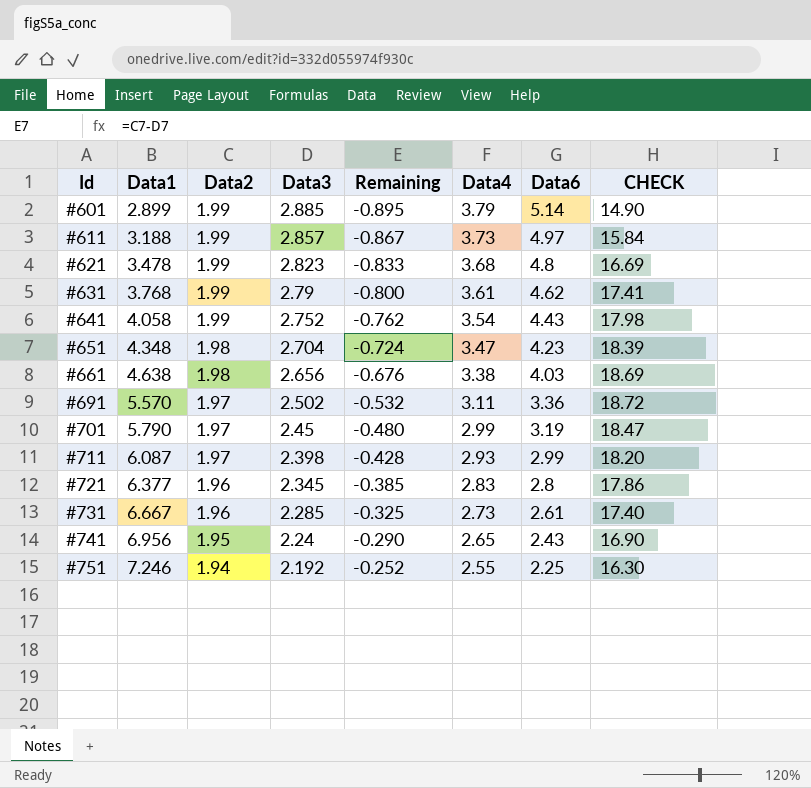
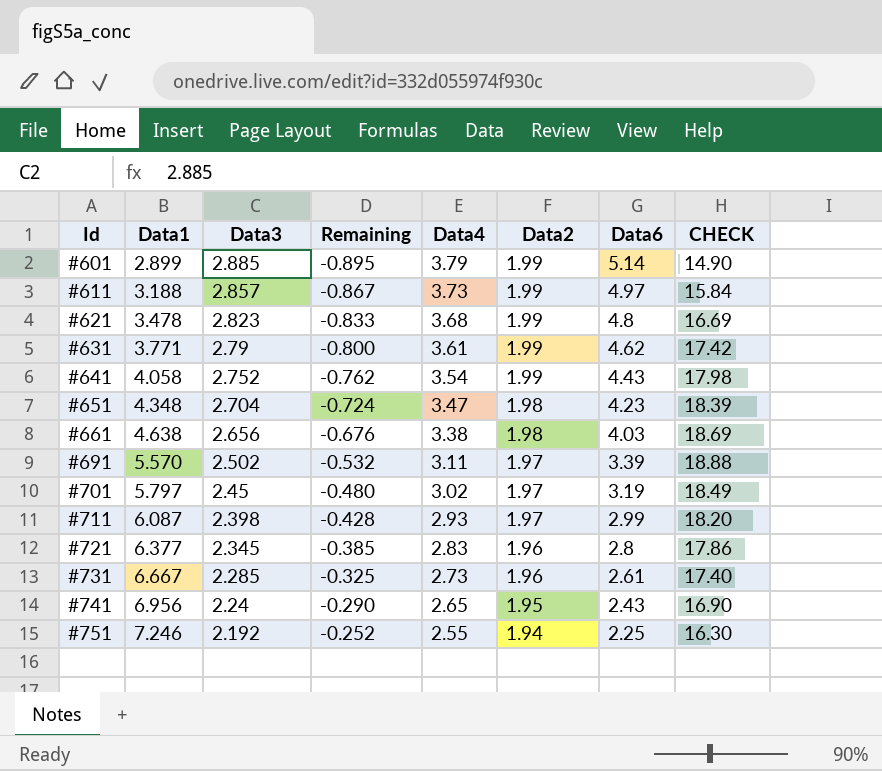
column Data2 | position: 3 -> 6
#631 | Data1: 3.768 -> 3.771
#631 | CHECK: 17.41 -> 17.42
#691 | Data6: 3.36 -> 3.39
#691 | CHECK: 18.72 -> 18.88
#701 | Data1: 5.790 -> 5.797
#701 | Data4: 2.99 -> 3.02
#701 | CHECK: 18.47 -> 18.49

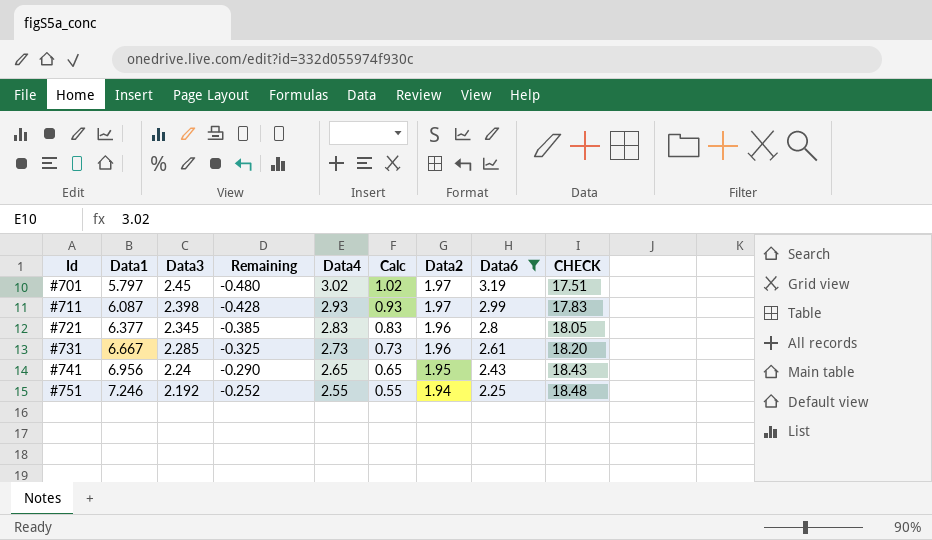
filter: none -> Data6 <= 3.19
column Calc | formula: none -> [Data4] - 2
column CHECK | formula: [Data1] * [Data6] -> [Data1] * [Data4]

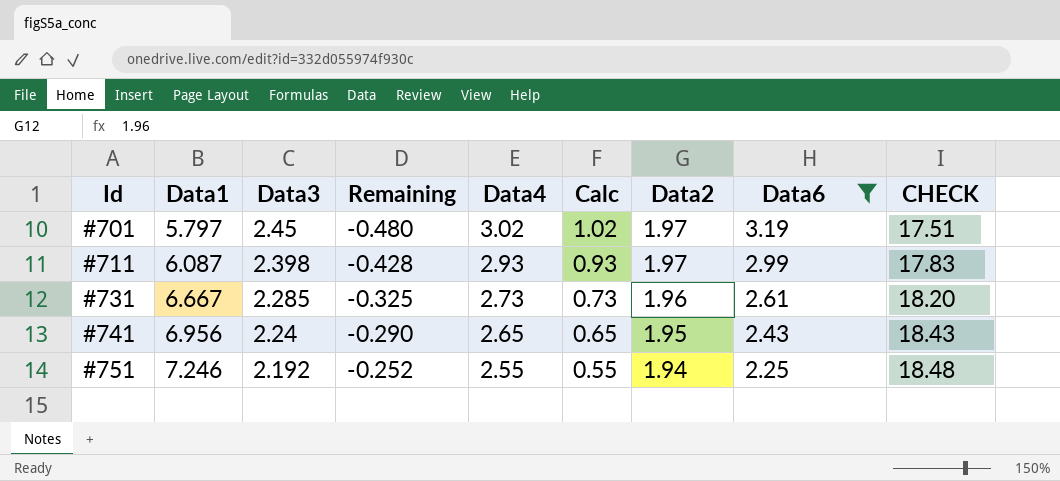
row #721: 6.377 | 2.345 | -0.385 | 2.83 | 0.83 | 1.96 | 2.8 | 18.05 -> none

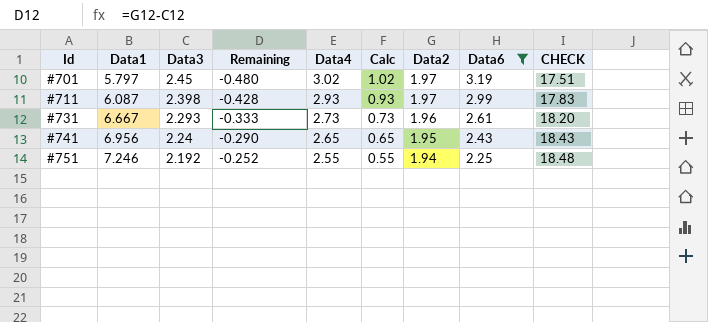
#731 | Data3: 2.285 -> 2.293
#731 | Remaining: -0.325 -> -0.333

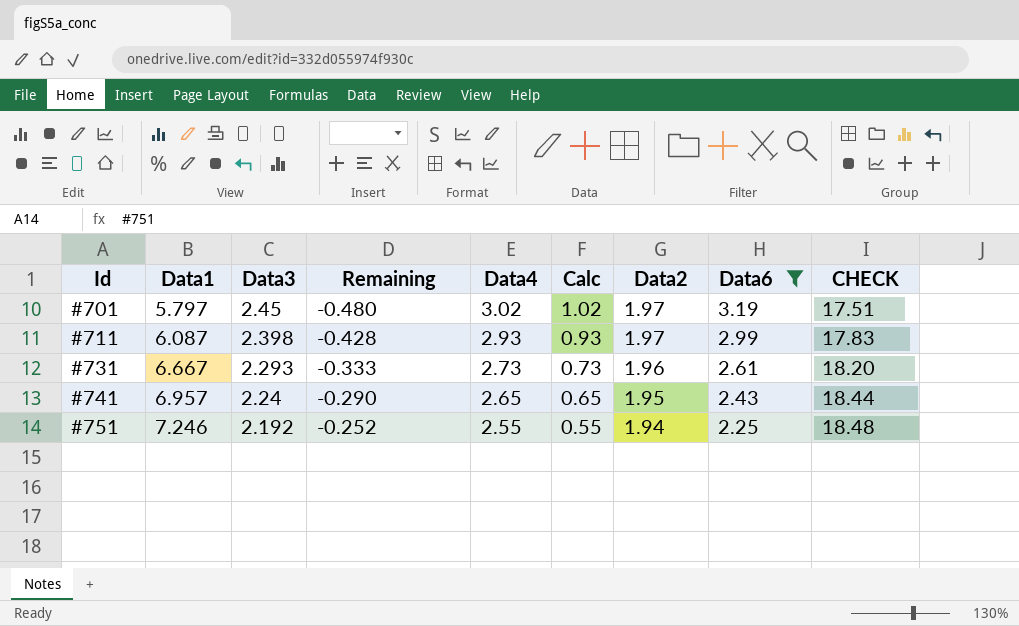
#741 | Data1: 6.956 -> 6.957
#741 | CHECK: 18.43 -> 18.44

